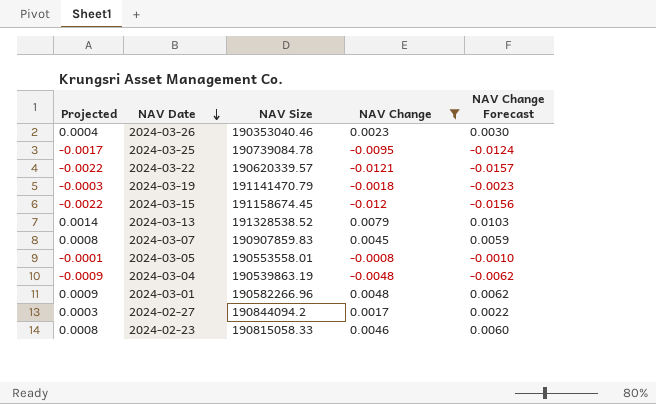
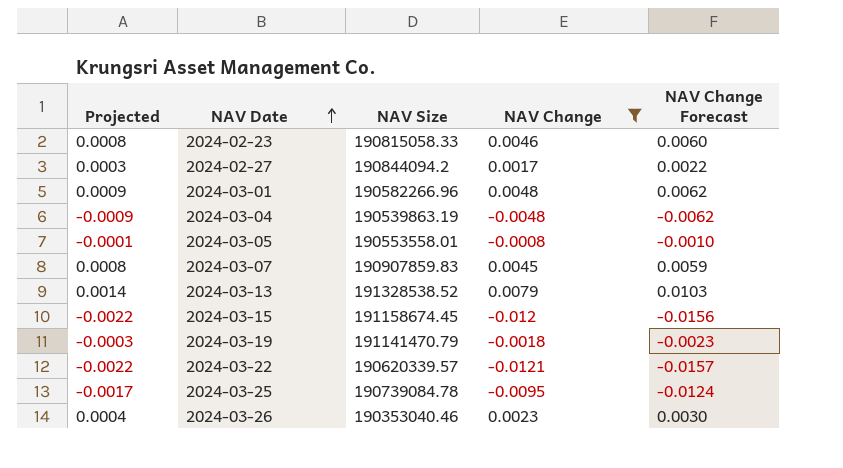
row order: NAV Date descending -> NAV Date ascending

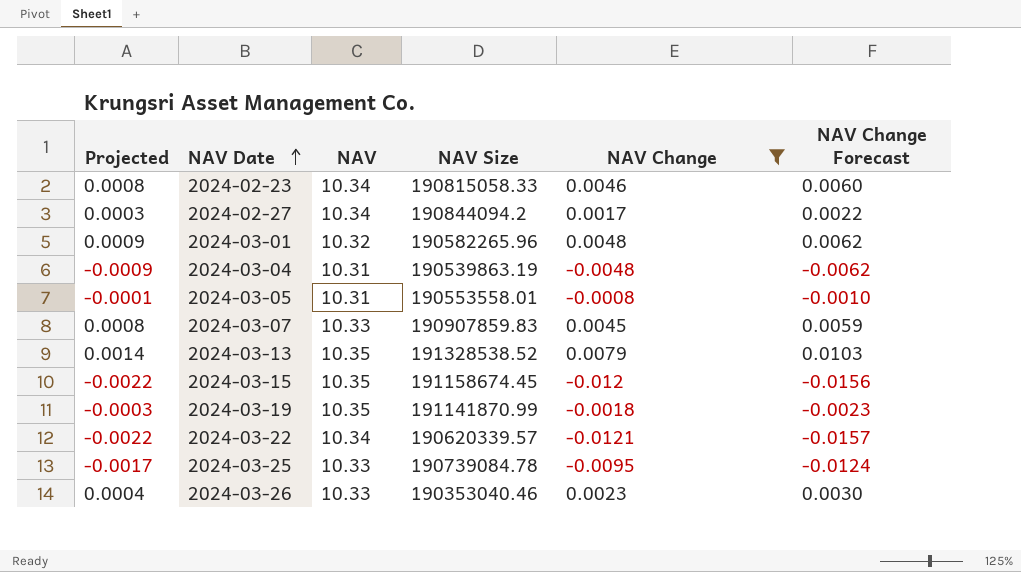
column NAV | position: none -> 3
2024-03-01 | NAV Size: 190582266.96 -> 190582265.96
2024-03-19 | NAV Size: 191141470.79 -> 191141870.99

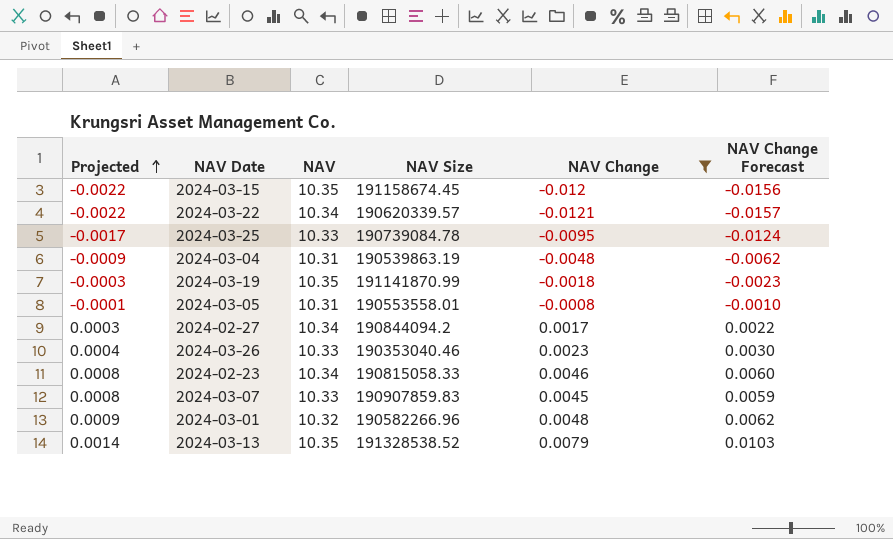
row order: NAV Date ascending -> Projected ascending
2024-03-01 | NAV Size: 190582265.96 -> 190582266.96

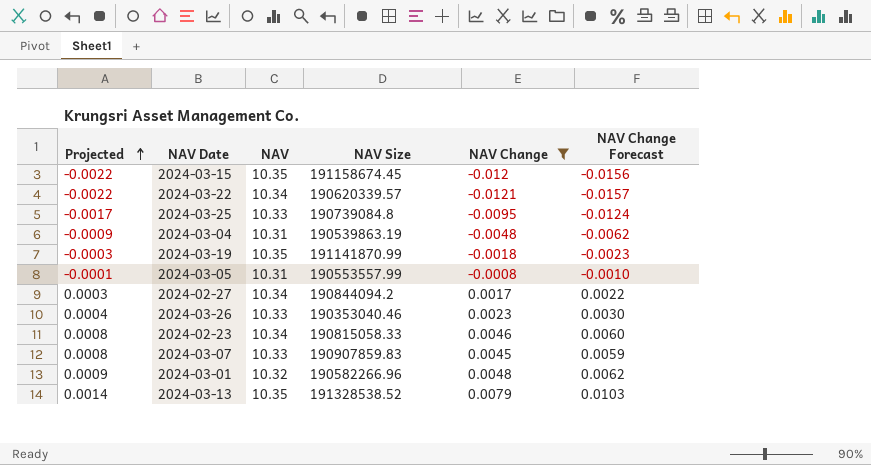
2024-03-25 | NAV Size: 190739084.78 -> 190739084.8
2024-03-05 | NAV Size: 190553558.01 -> 190553557.99

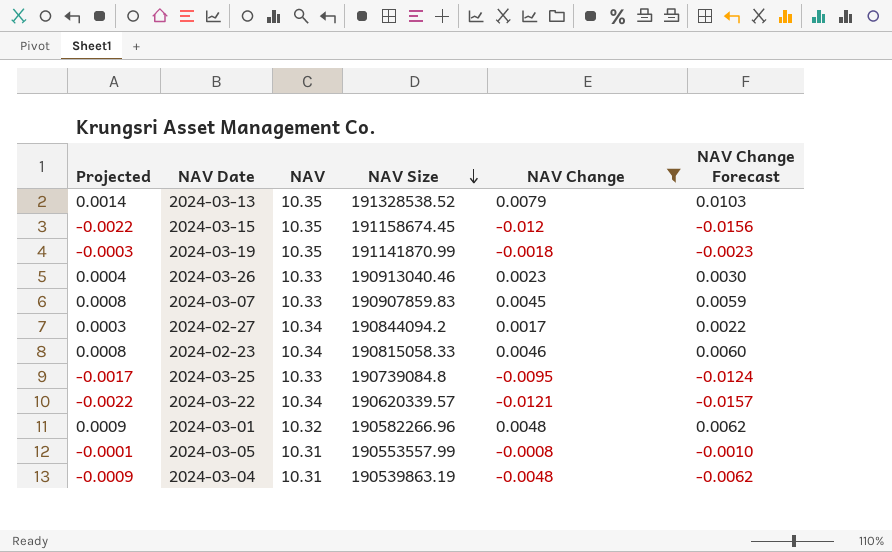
row order: Projected ascending -> NAV Size descending
2024-03-26 | NAV Size: 190353040.46 -> 190913040.46

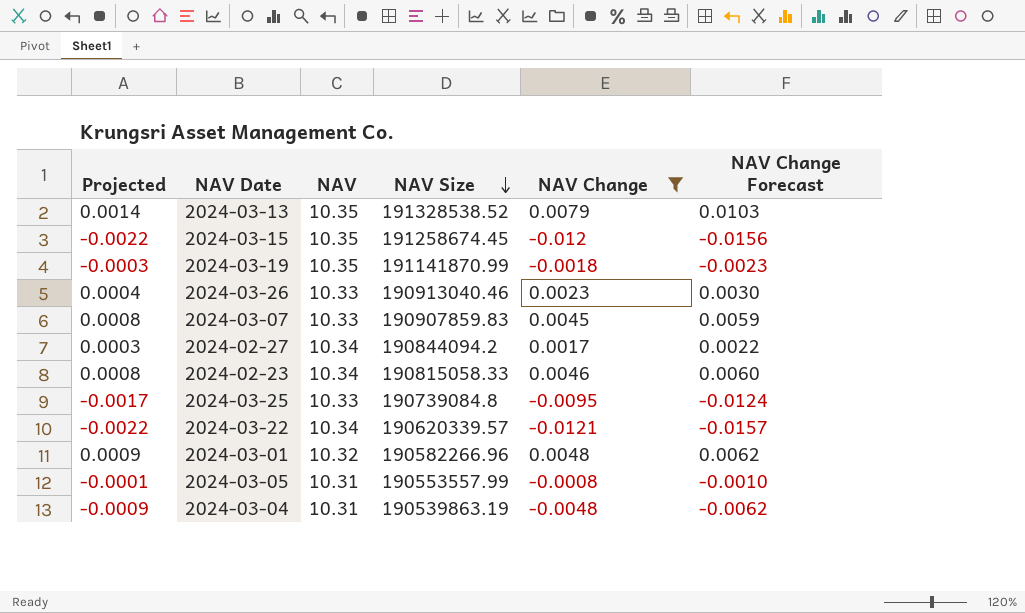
2024-03-15 | NAV Size: 191158674.45 -> 191258674.45

